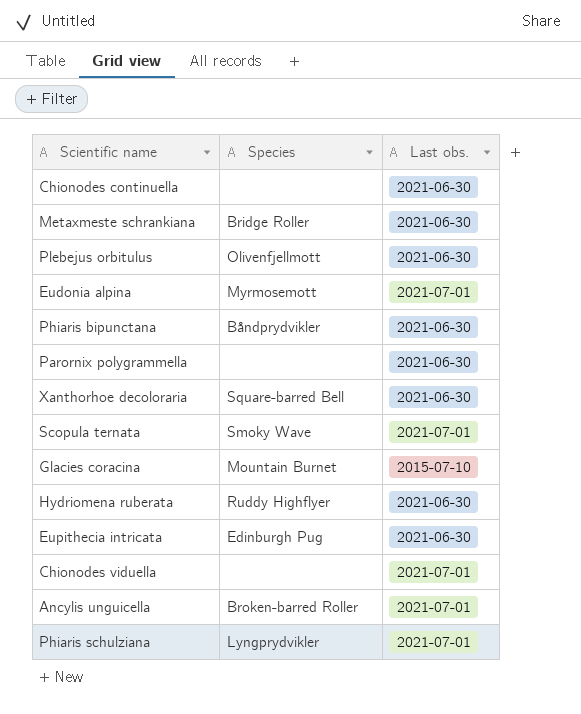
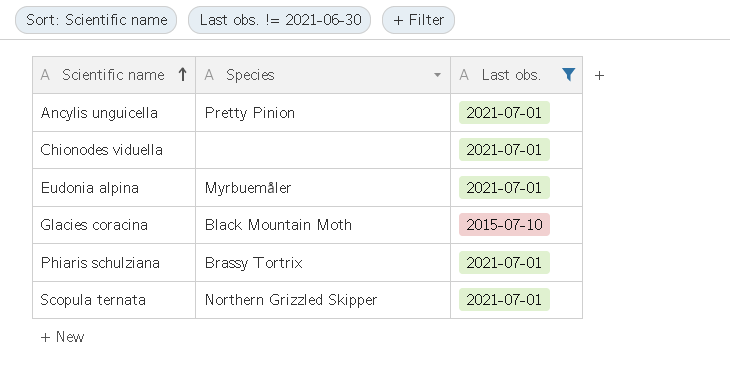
filter: none -> Last obs. != 2021-06-30
row order: none -> Scientific name ascending
Ancylis unguicella | Species: Broken-barred Roller -> Pretty Pinion
Eudonia alpina | Species: Myrmosemott -> Myrbuemåler
Glacies coracina | Species: Mountain Burnet -> Black Mountain Moth
Phiaris schulziana | Species: Lyngprydvikler -> Brassy Tortrix
Scopula ternata | Species: Smoky Wave -> Northern Grizzled Skipper

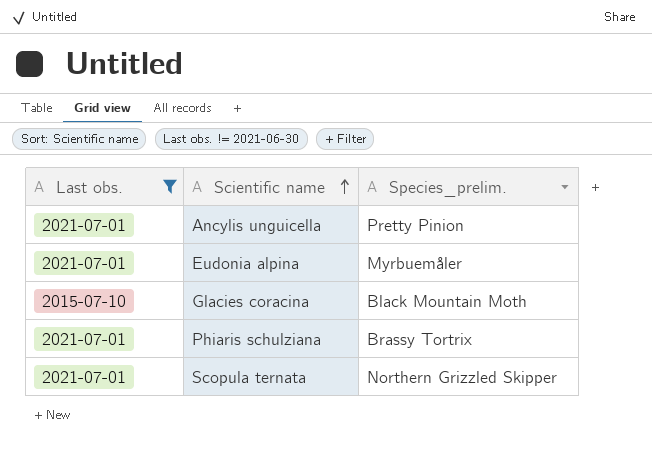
column Last obs. | position: 3 -> 1
column name: Species -> Species_prelim.
row Chionodes viduella: none | 2021-07-01 -> none

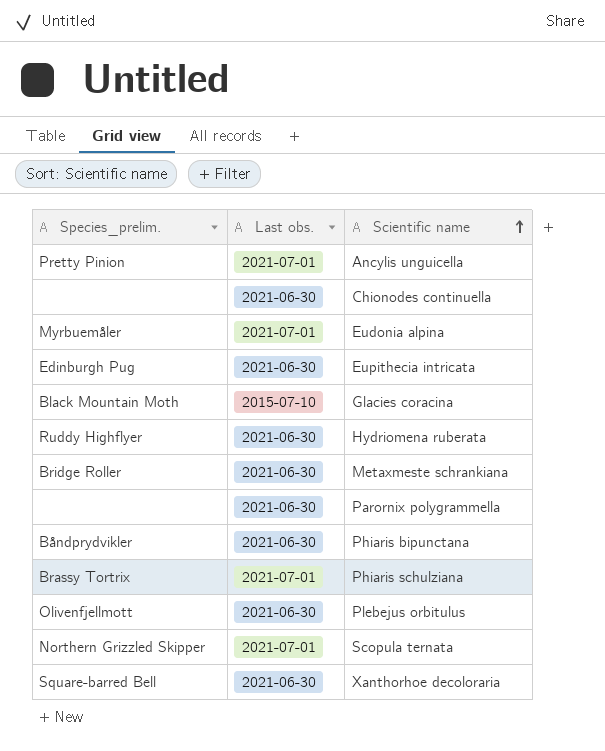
filter: Last obs. != 2021-06-30 -> none
column Species_prelim. | position: 3 -> 1

